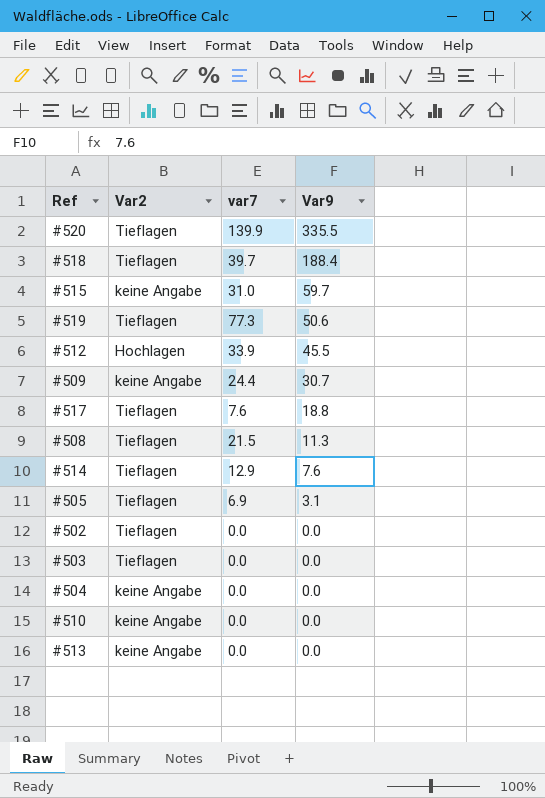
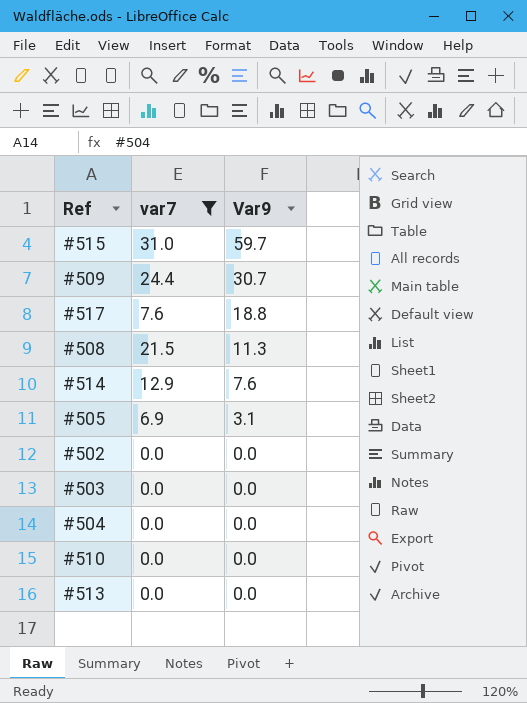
filter: none -> var7 <= 31.0
column Var2 | position: 2 -> none

